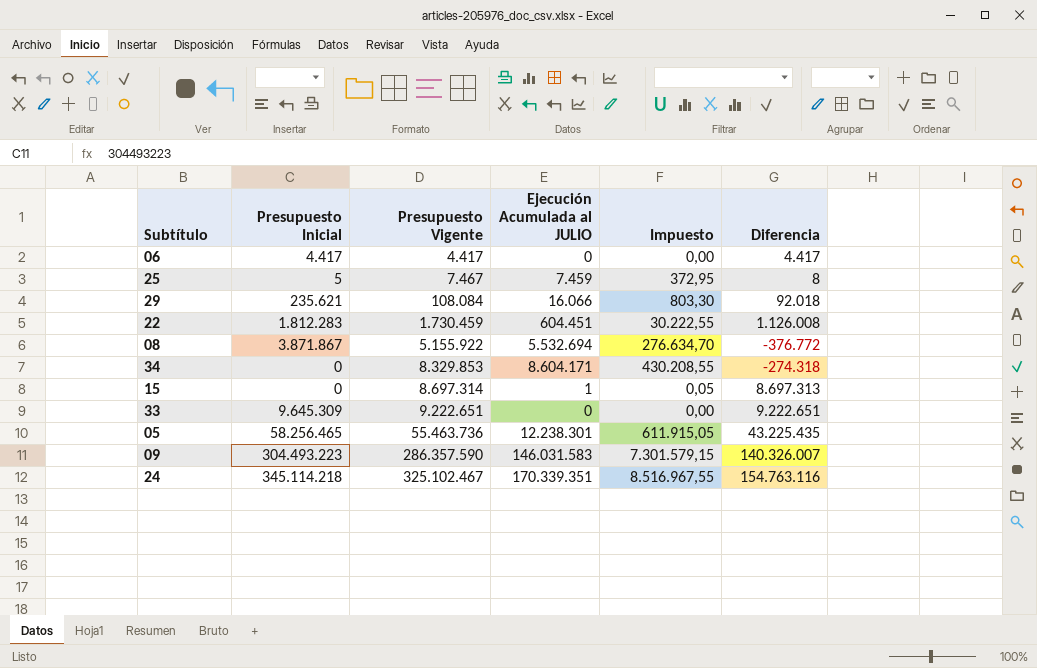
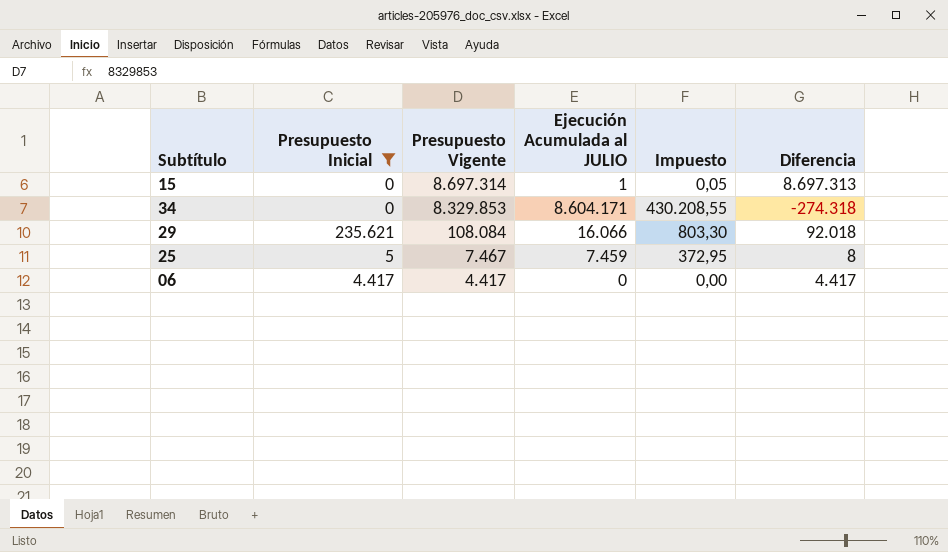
filter: none -> Presupuesto Inicial <= 235.621
row order: Presupuesto Vigente ascending -> Presupuesto Vigente descending

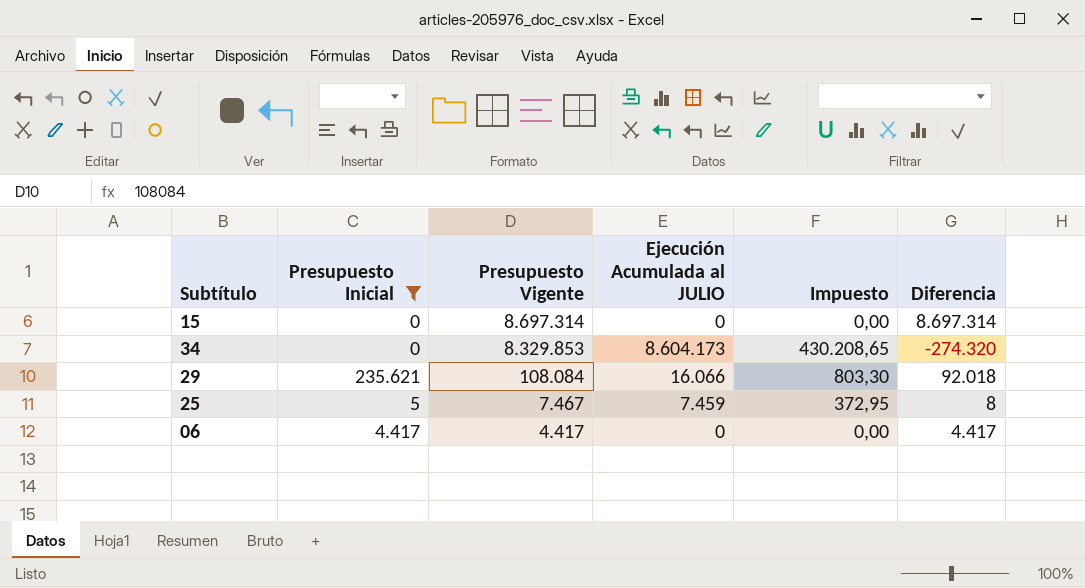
15 | Ejecución Acumulada al JULIO: 1 -> 0
15 | Impuesto: 0,05 -> 0,00
15 | Diferencia: 8.697.313 -> 8.697.314
34 | Ejecución Acumulada al JULIO: 8.604.171 -> 8.604.173
34 | Impuesto: 430.208,55 -> 430.208,65
34 | Diferencia: -274.318 -> -274.320

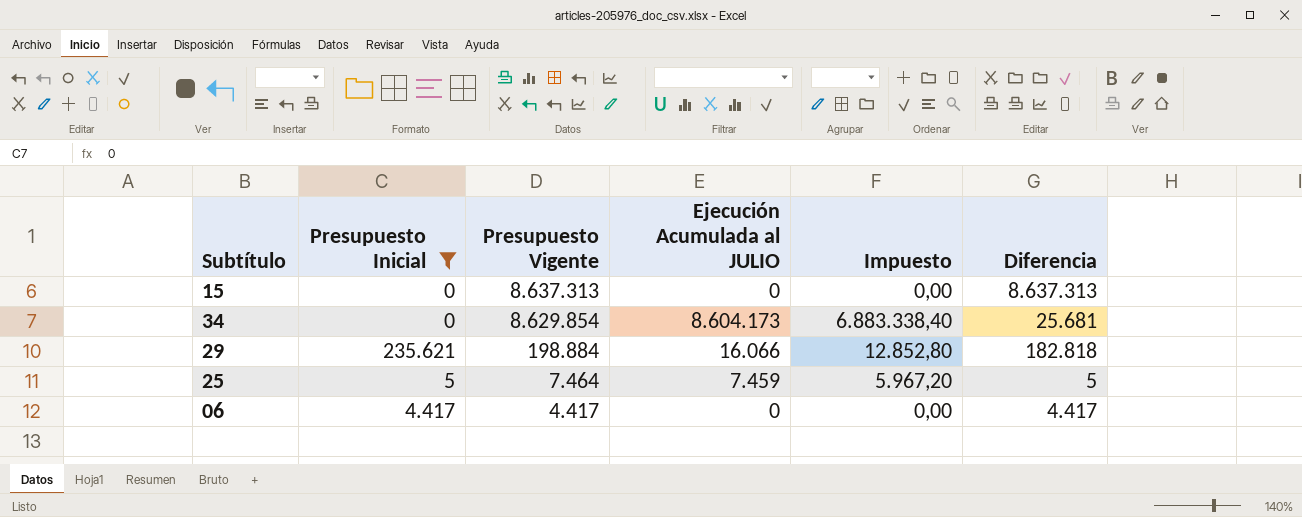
column Impuesto | formula: [Ejecución Acumulada al JULIO] * 0,05 -> [Ejecución Acumulada al JULIO] * 0,8
15 | Presupuesto Vigente: 8.697.314 -> 8.637.313
15 | Diferencia: 8.697.314 -> 8.637.313
34 | Presupuesto Vigente: 8.329.853 -> 8.629.854
34 | Diferencia: -274.320 -> 25.681
29 | Presupuesto Vigente: 108.084 -> 198.884
29 | Diferencia: 92.018 -> 182.818
25 | Presupuesto Vigente: 7.467 -> 7.464
25 | Diferencia: 8 -> 5

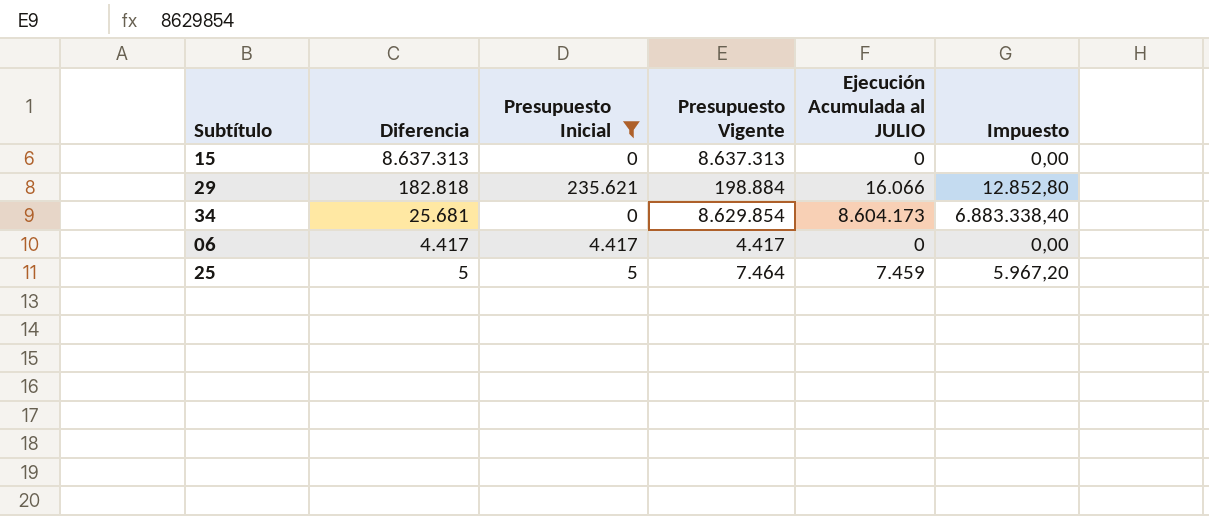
row order: Presupuesto Vigente descending -> Diferencia descending
column Diferencia | position: 6 -> 2

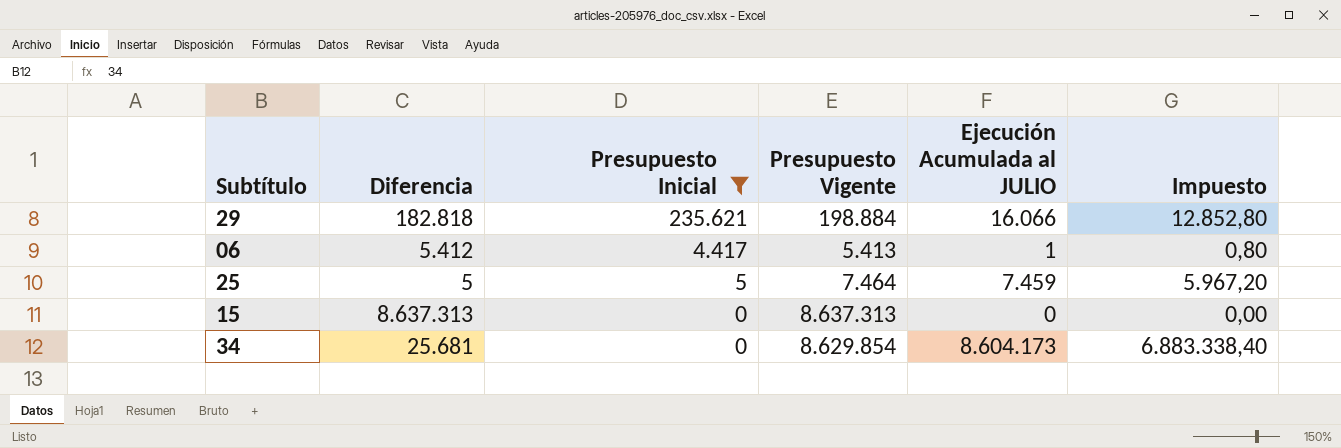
row order: Diferencia descending -> Presupuesto Inicial descending
06 | Diferencia: 4.417 -> 5.412
06 | Presupuesto Vigente: 4.417 -> 5.413
06 | Ejecución Acumulada al JULIO: 0 -> 1
06 | Impuesto: 0,00 -> 0,80

